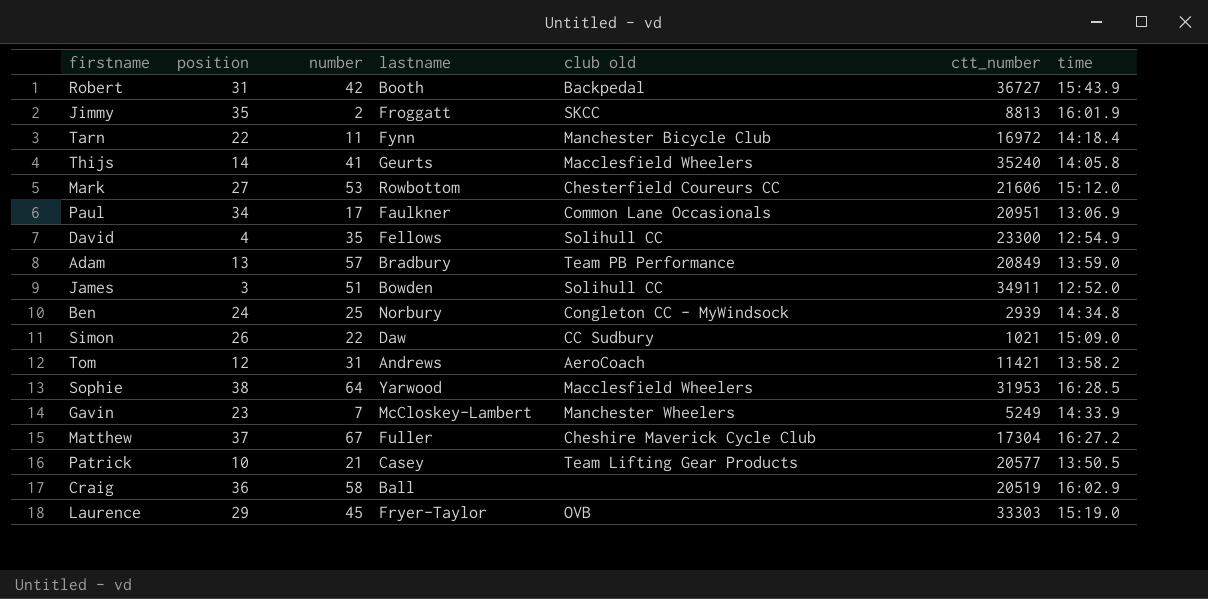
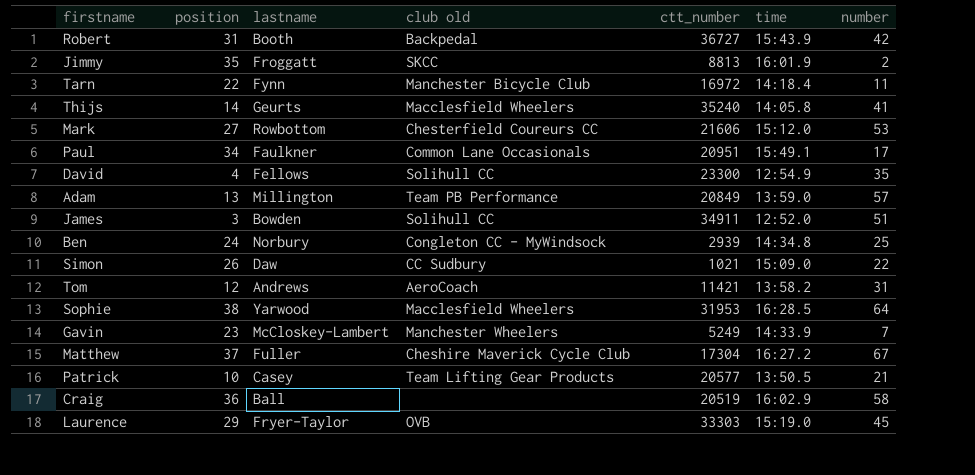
column number | position: 3 -> 7
Paul | time: 13:06.9 -> 15:49.1
Adam | lastname: Bradbury -> Millington

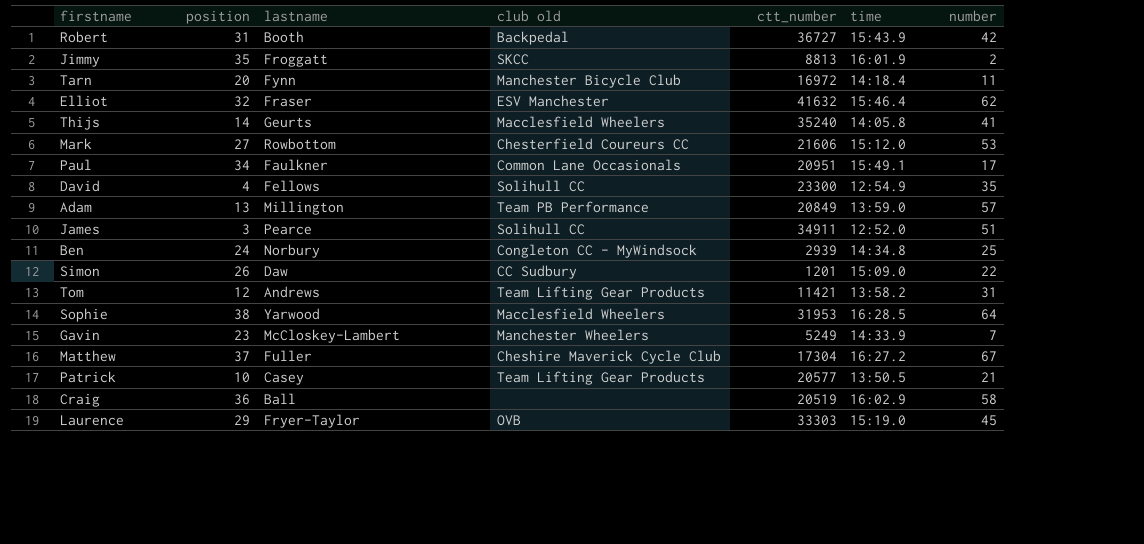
Tarn | position: 22 -> 20
row Elliot: none -> 32 | Fraser | ESV Manchester | 41632 | 15:46.4 | 62
James | lastname: Bowden -> Pearce
Simon | ctt_number: 1021 -> 1201
Tom | club old: AeroCoach -> Team Lifting Gear Products

